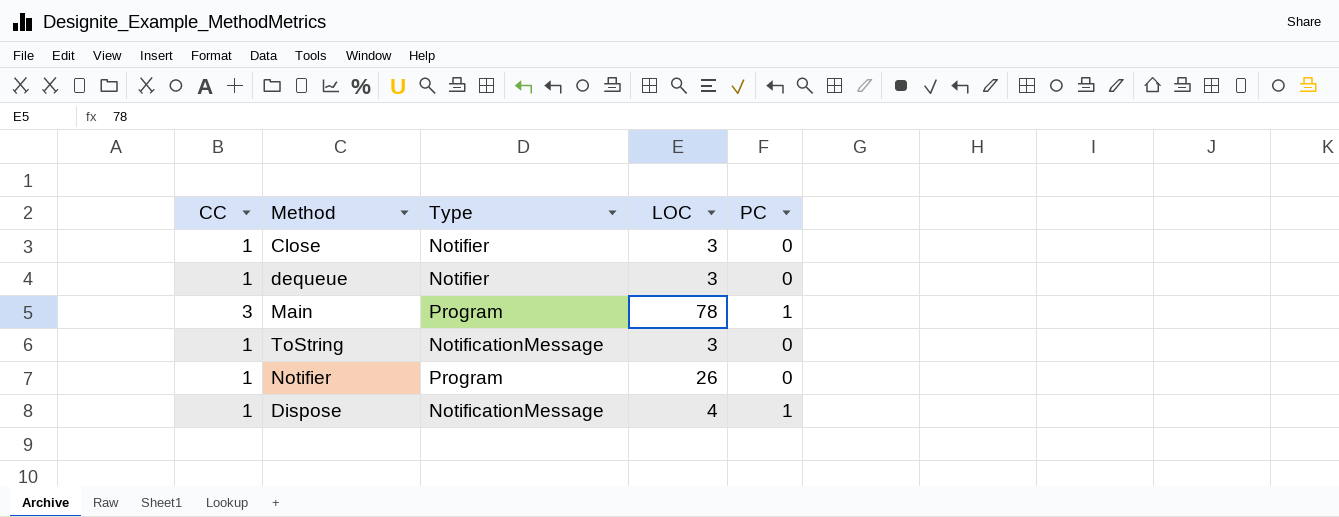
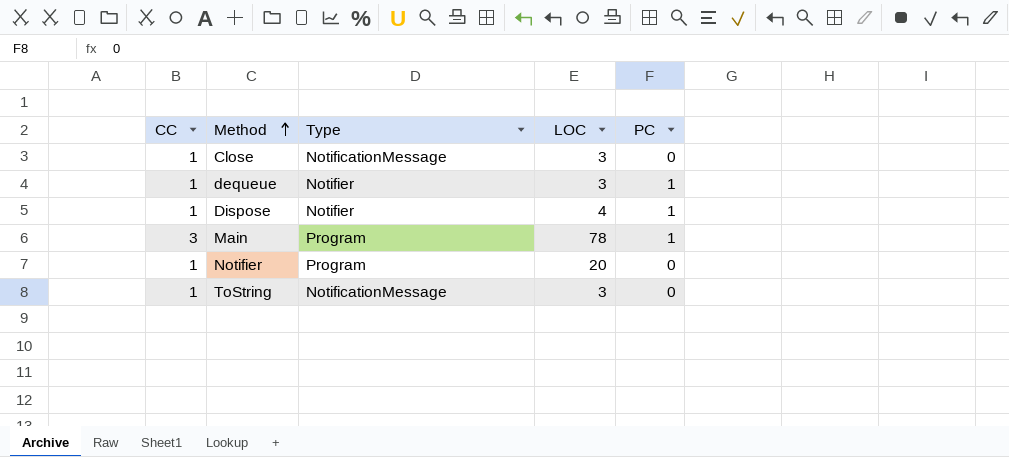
row order: none -> Method ascending
Close | Type: Notifier -> NotificationMessage
dequeue | PC: 0 -> 1
Dispose | Type: NotificationMessage -> Notifier
Notifier | LOC: 26 -> 20

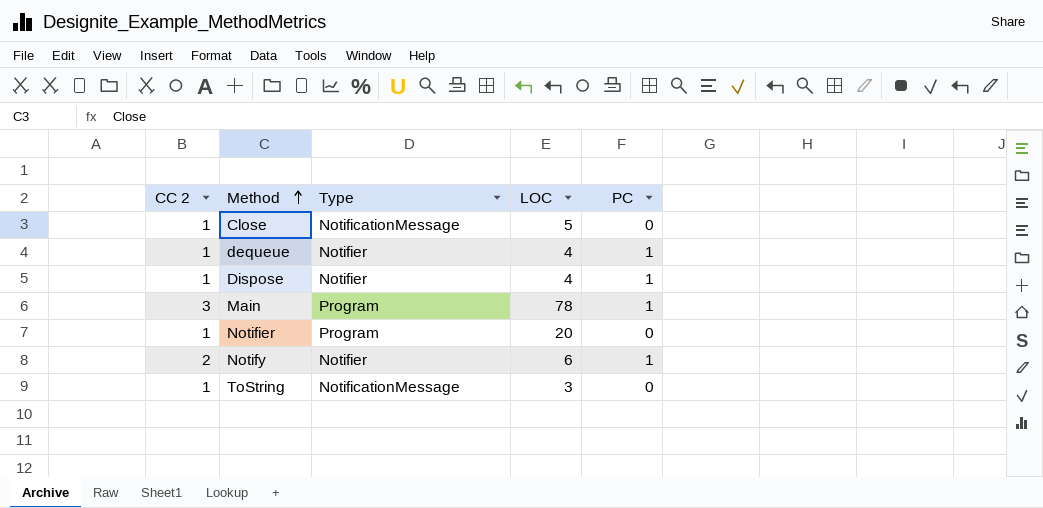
column name: CC -> CC 2
Close | LOC: 3 -> 5
dequeue | LOC: 3 -> 4
row Notify: none -> 2 | Notifier | 6 | 1

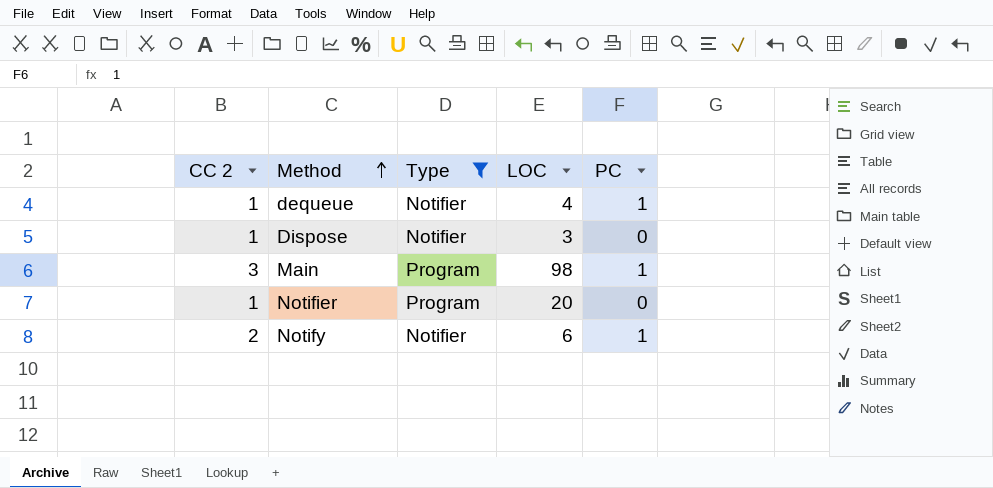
filter: none -> Type != NotificationMessage
Dispose | LOC: 4 -> 3
Dispose | PC: 1 -> 0
Main | LOC: 78 -> 98

